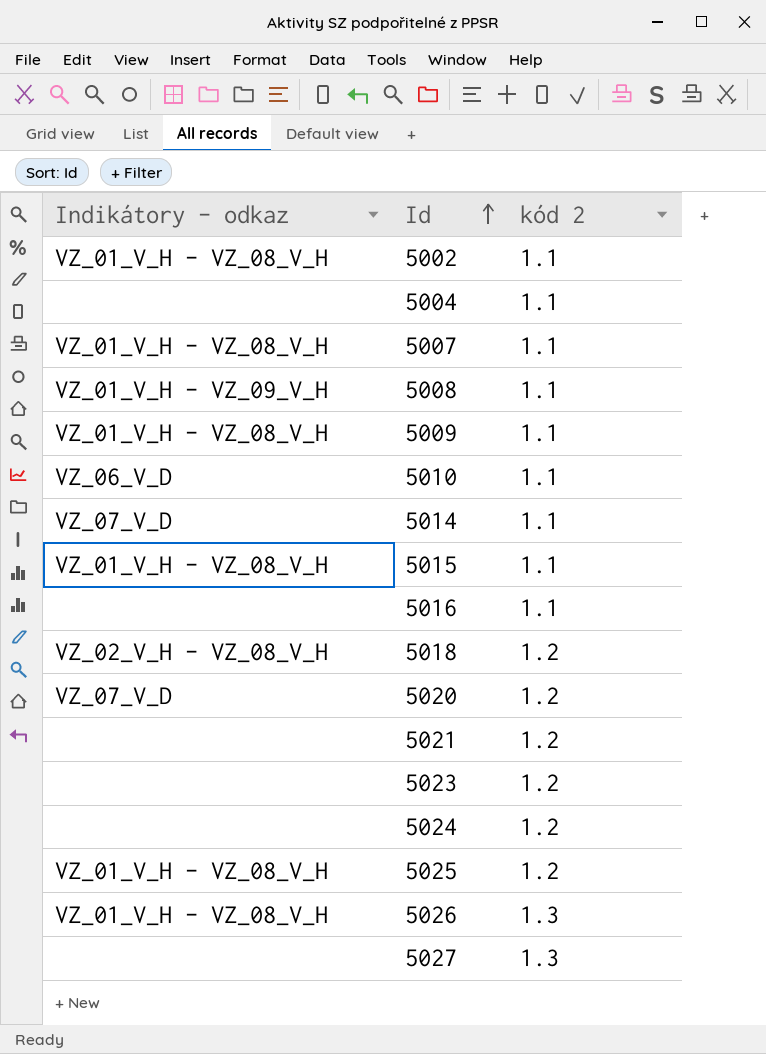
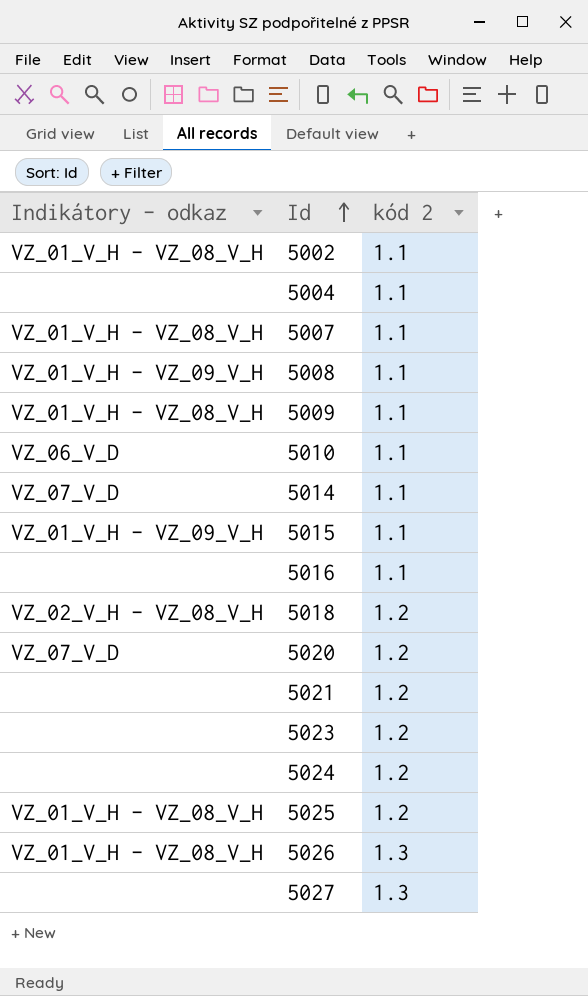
5015 | Indikátory - odkaz: VZ_01_V_H - VZ_08_V_H -> VZ_01_V_H - VZ_09_V_H

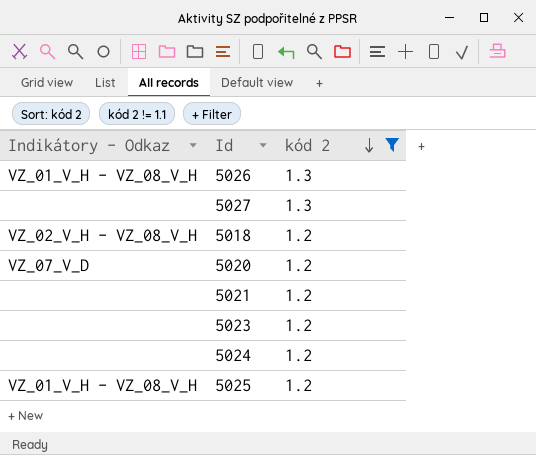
filter: none -> kód 2 != 1.1
row order: Id ascending -> kód 2 descending
column name: Indikátory - odkaz -> Indikátory - Odkaz

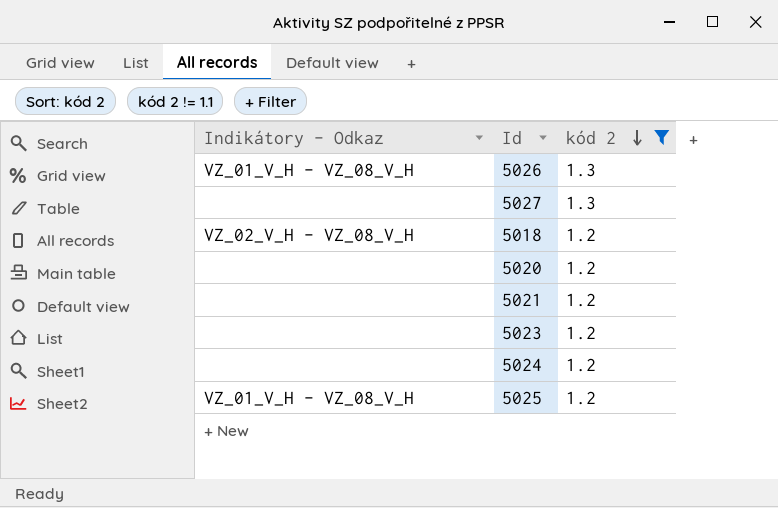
5020 | Indikátory - Odkaz: VZ_07_V_D -> none

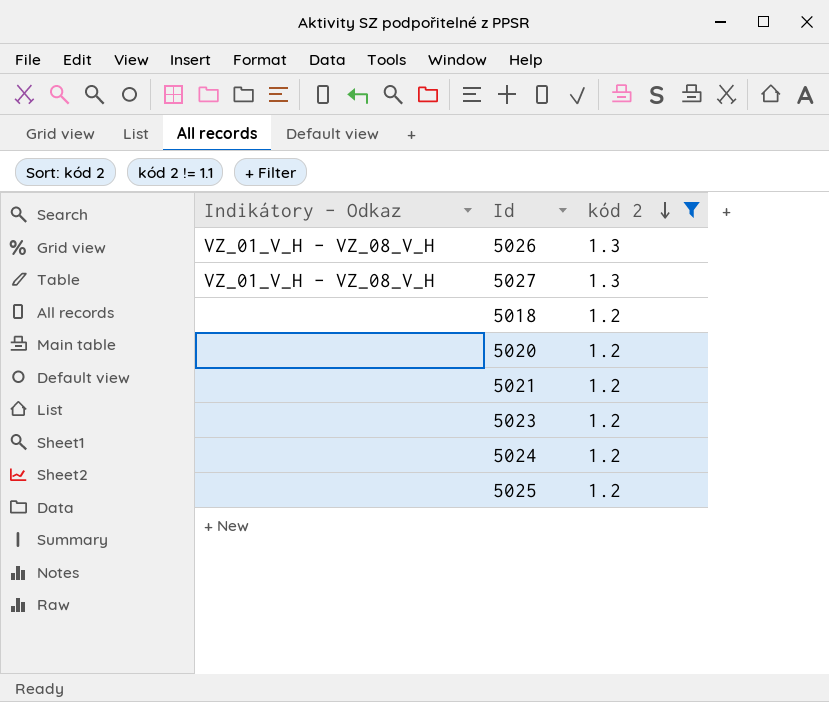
5027 | Indikátory - Odkaz: none -> VZ_01_V_H - VZ_08_V_H
5018 | Indikátory - Odkaz: VZ_02_V_H - VZ_08_V_H -> none
5025 | Indikátory - Odkaz: VZ_01_V_H - VZ_08_V_H -> none

